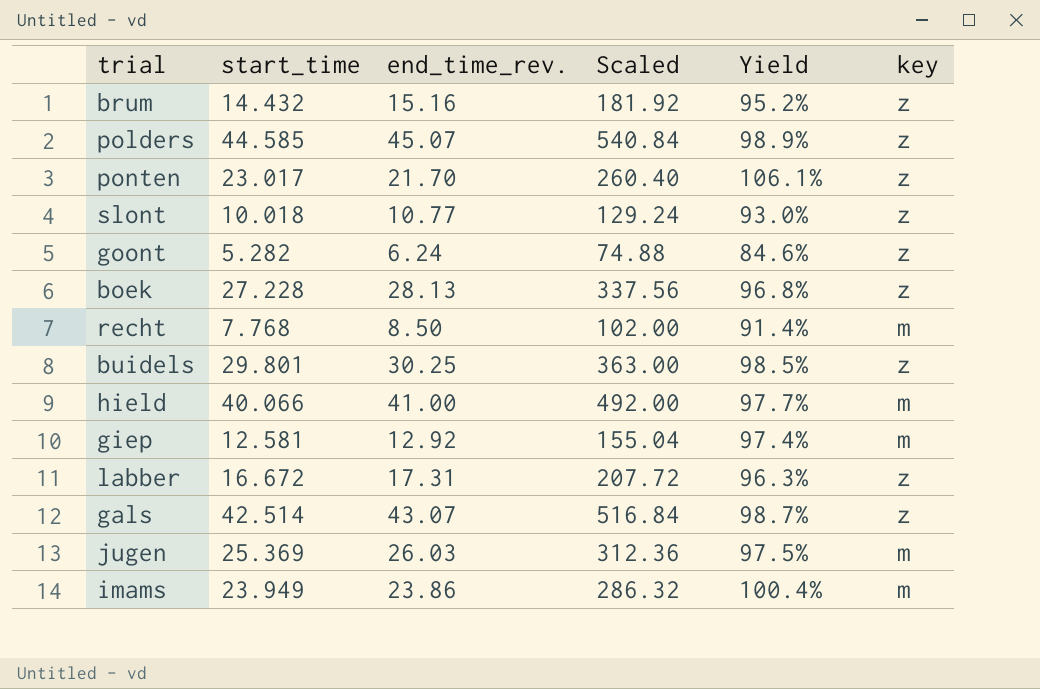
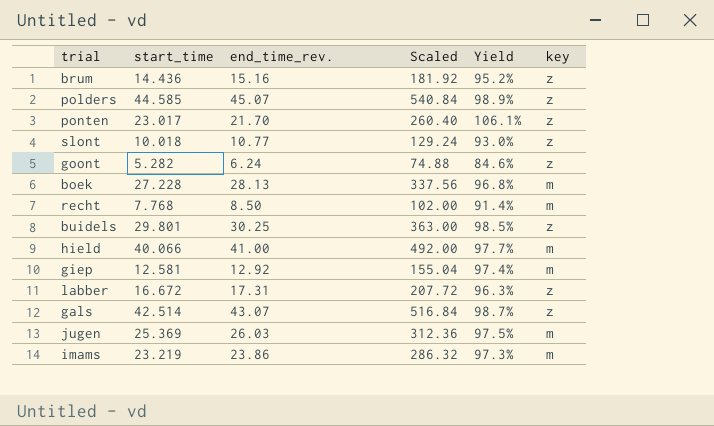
brum | start_time: 14.432 -> 14.436
boek | key: z -> m
imams | start_time: 23.949 -> 23.219
imams | Yield: 100.4% -> 97.3%

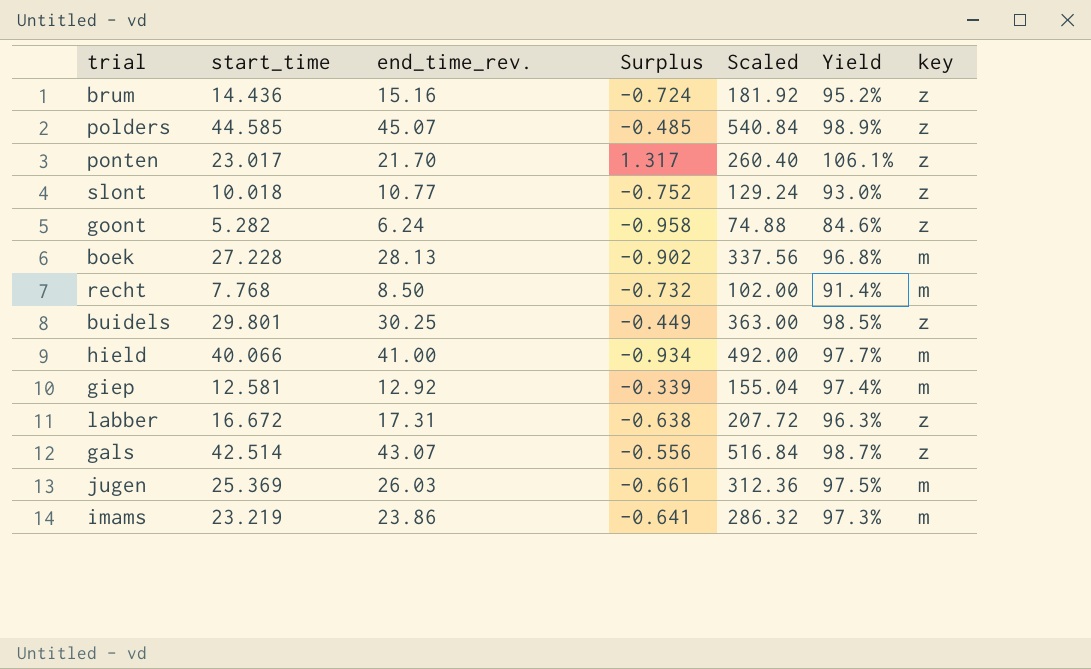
column Surplus | formula: none -> [start_time] - [end_time_rev.]

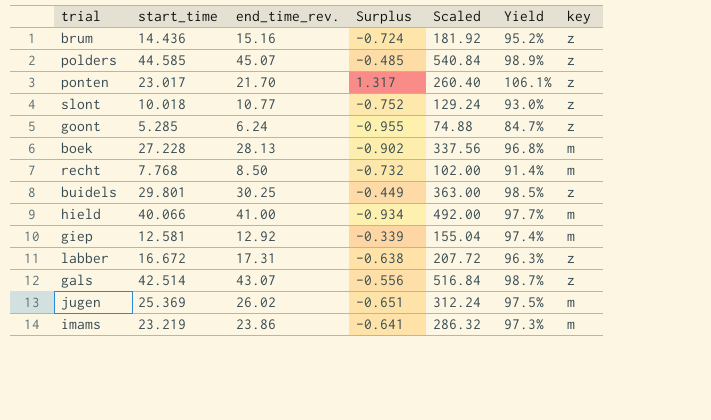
goont | start_time: 5.282 -> 5.285
goont | Surplus: -0.958 -> -0.955
goont | Yield: 84.6% -> 84.7%
jugen | end_time_rev.: 26.03 -> 26.02
jugen | Surplus: -0.661 -> -0.651
jugen | Scaled: 312.36 -> 312.24

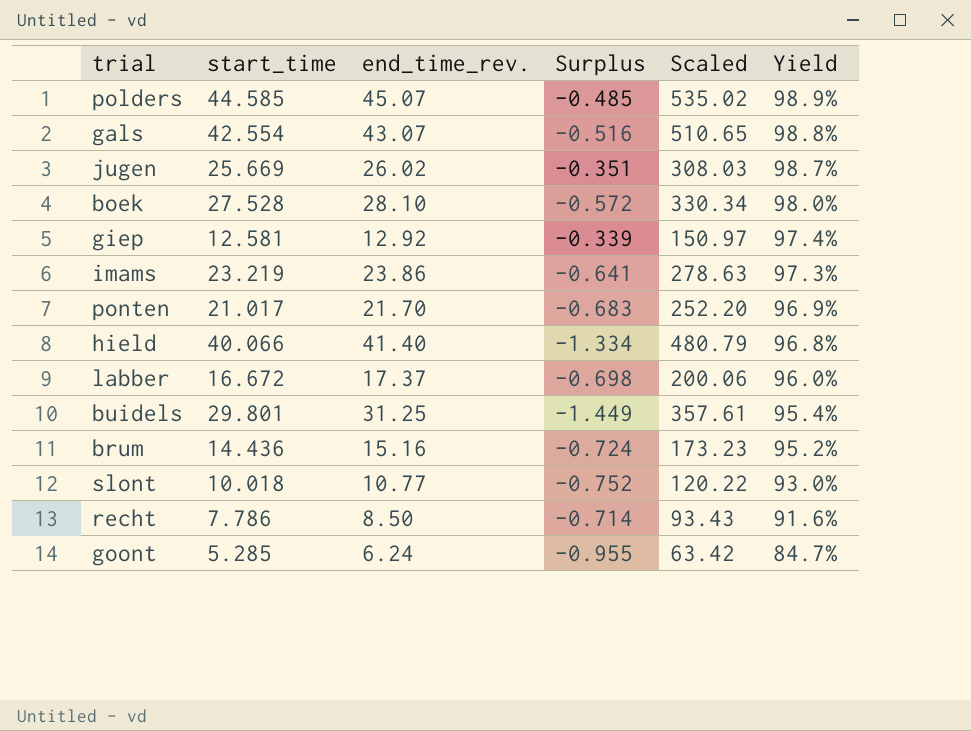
row order: none -> Yield descending
column key | position: 7 -> none
column Scaled | formula: [end_time_rev.] * 12 -> [start_time] * 12
gals | start_time: 42.514 -> 42.554
gals | Surplus: -0.556 -> -0.516
gals | Yield: 98.7% -> 98.8%
jugen | start_time: 25.369 -> 25.669
jugen | Surplus: -0.651 -> -0.351
jugen | Yield: 97.5% -> 98.7%
boek | start_time: 27.228 -> 27.528
boek | end_time_rev.: 28.13 -> 28.10
boek | Surplus: -0.902 -> -0.572
boek | Yield: 96.8% -> 98.0%
ponten | start_time: 23.017 -> 21.017
ponten | Surplus: 1.317 -> -0.683
ponten | Yield: 106.1% -> 96.9%
hield | end_time_rev.: 41.00 -> 41.40
hield | Surplus: -0.934 -> -1.334
hield | Yield: 97.7% -> 96.8%
labber | end_time_rev.: 17.31 -> 17.37
labber | Surplus: -0.638 -> -0.698
labber | Yield: 96.3% -> 96.0%
buidels | end_time_rev.: 30.25 -> 31.25
buidels | Surplus: -0.449 -> -1.449
buidels | Yield: 98.5% -> 95.4%
recht | start_time: 7.768 -> 7.786
recht | Surplus: -0.732 -> -0.714
recht | Yield: 91.4% -> 91.6%

